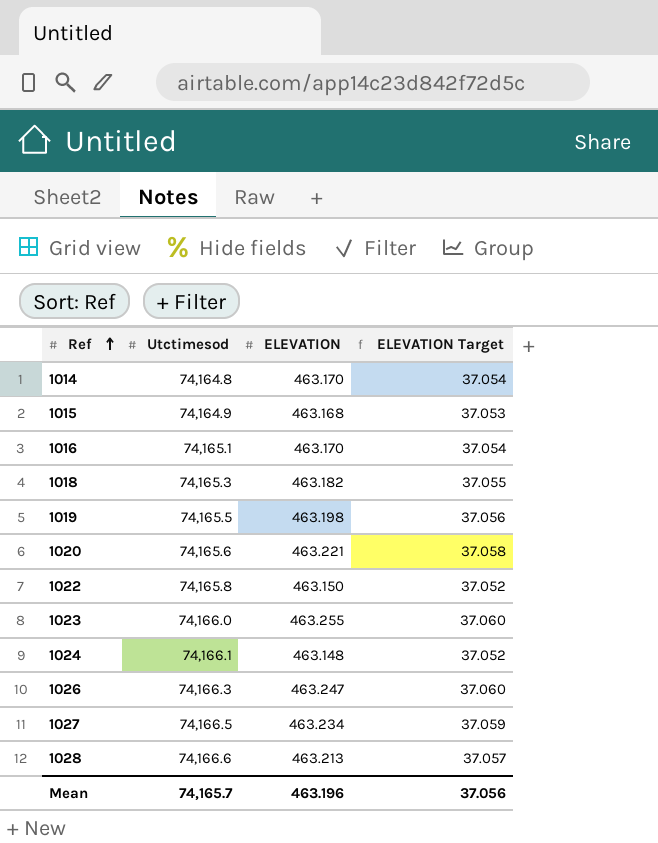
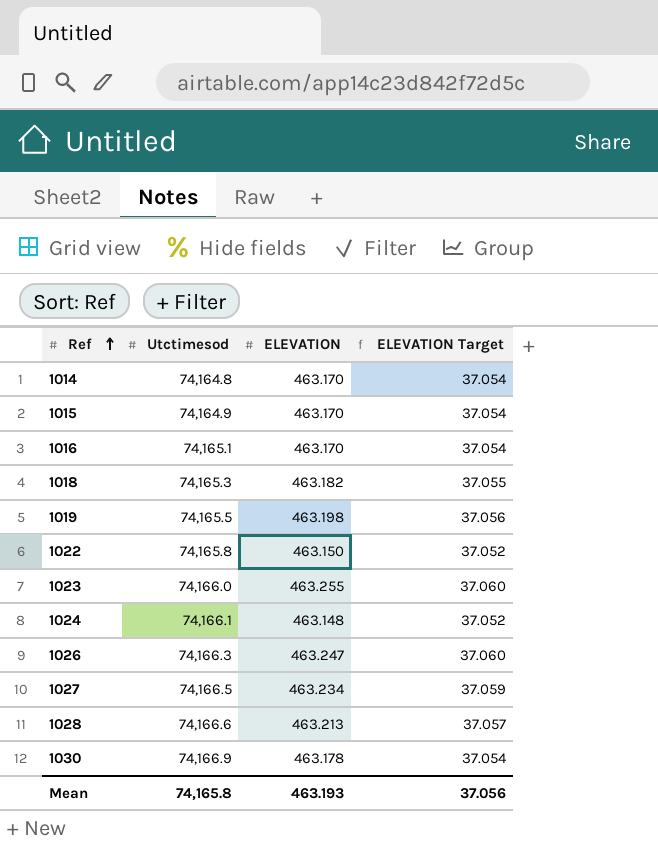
row 1020: 74,165.6 | 463.221 | 37.058 -> none
1015 | ELEVATION: 463.168 -> 463.170
1015 | ELEVATION Target: 37.053 -> 37.054
row 1030: none -> 74,166.9 | 463.178 | 37.054
Mean | Utctimesod: 74,165.7 -> 74,165.8
Mean | ELEVATION: 463.196 -> 463.193

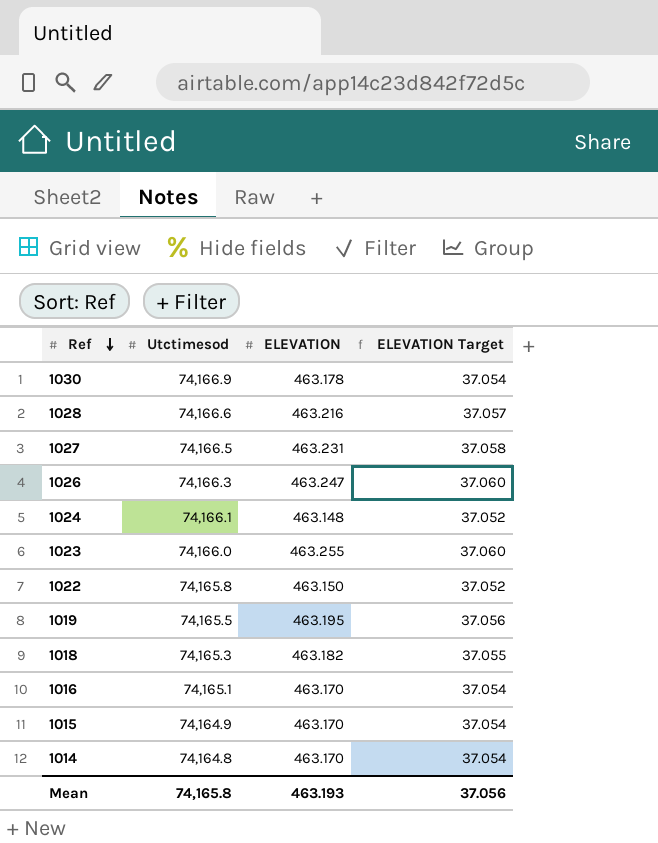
row order: Ref ascending -> Ref descending
1028 | ELEVATION: 463.213 -> 463.216
1027 | ELEVATION: 463.234 -> 463.231
1027 | ELEVATION Target: 37.059 -> 37.058
1019 | ELEVATION: 463.198 -> 463.195

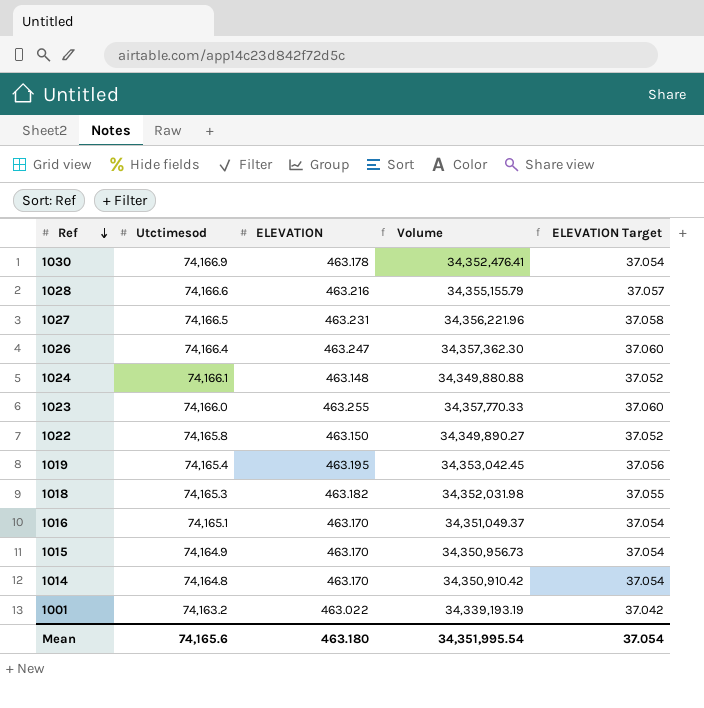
column Volume | formula: none -> [Utctimesod] * [ELEVATION]
1026 | Utctimesod: 74,166.3 -> 74,166.4
1019 | Utctimesod: 74,165.5 -> 74,165.4
row 1001: none -> 74,163.2 | 463.022 | 34,339,193.19 | 37.042
Mean | Utctimesod: 74,165.8 -> 74,165.6
Mean | ELEVATION: 463.193 -> 463.180
Mean | ELEVATION Target: 37.056 -> 37.054

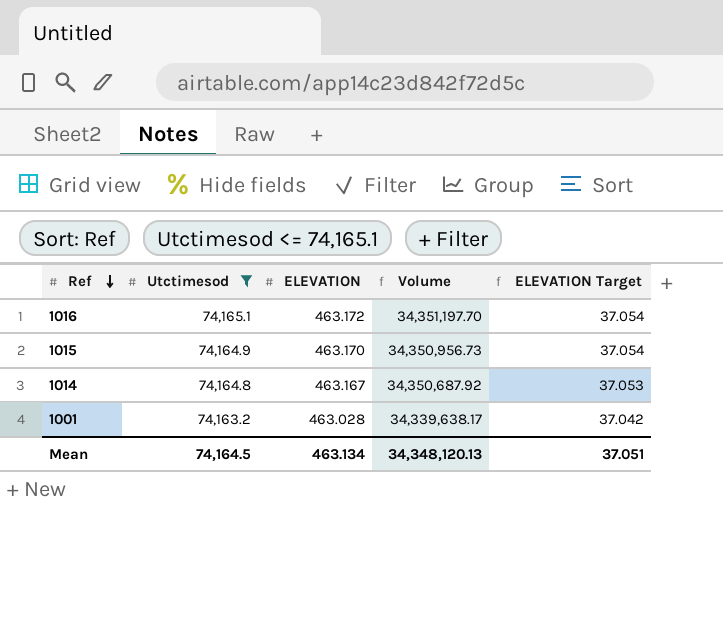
filter: none -> Utctimesod <= 74,165.1
1016 | ELEVATION: 463.170 -> 463.172
1016 | Volume: 34,351,049.37 -> 34,351,197.70
1014 | ELEVATION: 463.170 -> 463.167
1014 | Volume: 34,350,910.42 -> 34,350,687.92
1014 | ELEVATION Target: 37.054 -> 37.053
1001 | ELEVATION: 463.022 -> 463.028
1001 | Volume: 34,339,193.19 -> 34,339,638.17
Mean | Utctimesod: 74,165.6 -> 74,164.5
Mean | ELEVATION: 463.180 -> 463.134
Mean | Volume: 34,351,995.54 -> 34,348,120.13
Mean | ELEVATION Target: 37.054 -> 37.051

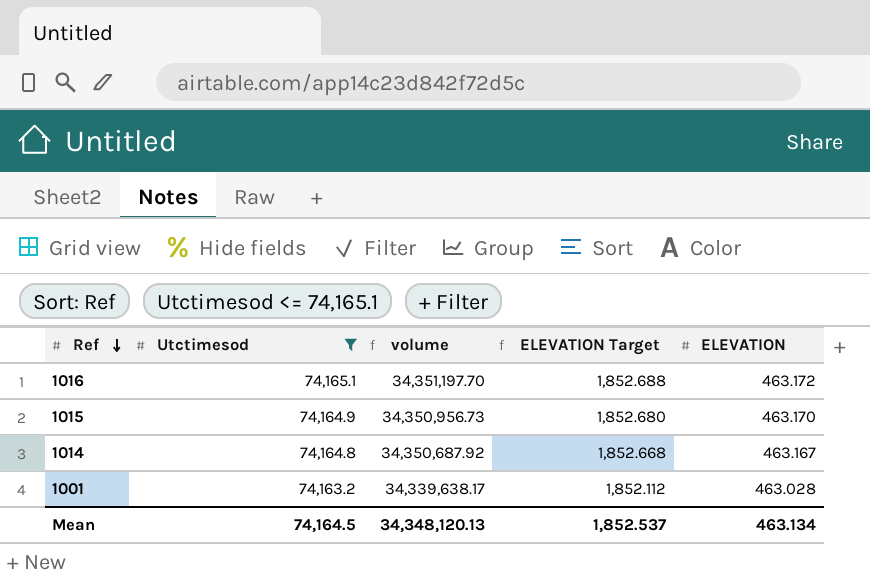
column name: Volume -> volume
column ELEVATION Target | formula: [ELEVATION] * 0.08 -> [ELEVATION] * 4
column ELEVATION | position: 3 -> 5
Mean | ELEVATION Target: 37.051 -> 1,852.537

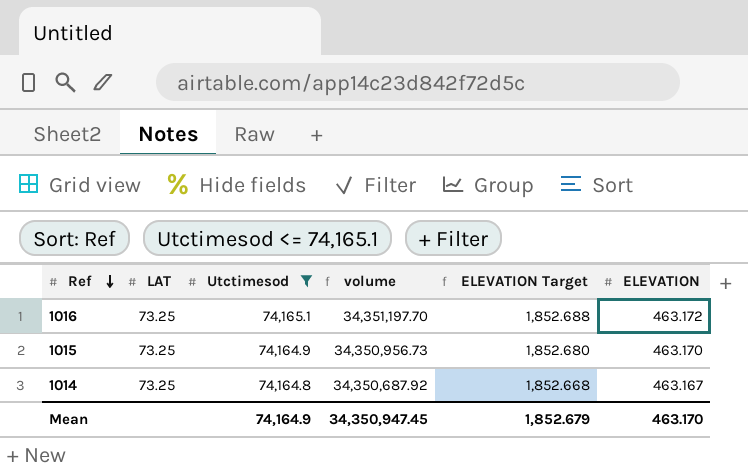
column LAT | position: none -> 2
row 1001: 74,163.2 | 34,339,638.17 | 1,852.112 | 463.028 -> none
Mean | Utctimesod: 74,164.5 -> 74,164.9
Mean | volume: 34,348,120.13 -> 34,350,947.45
Mean | ELEVATION Target: 1,852.537 -> 1,852.679
Mean | ELEVATION: 463.134 -> 463.170

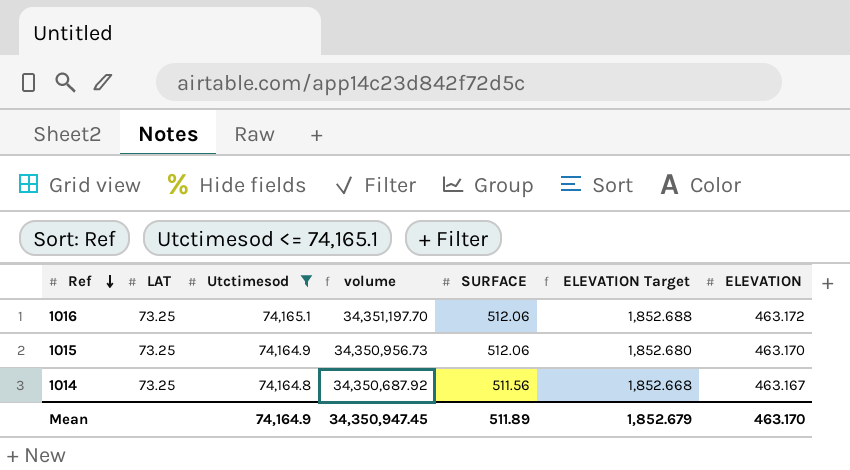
column SURFACE | position: none -> 5

